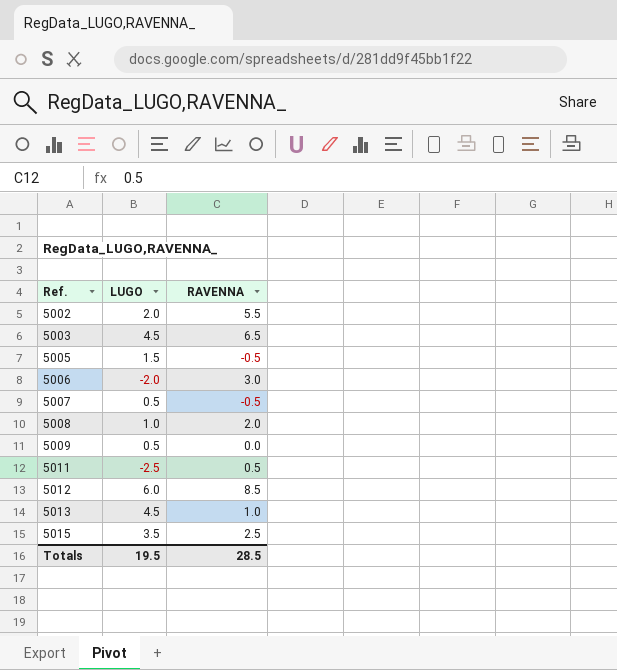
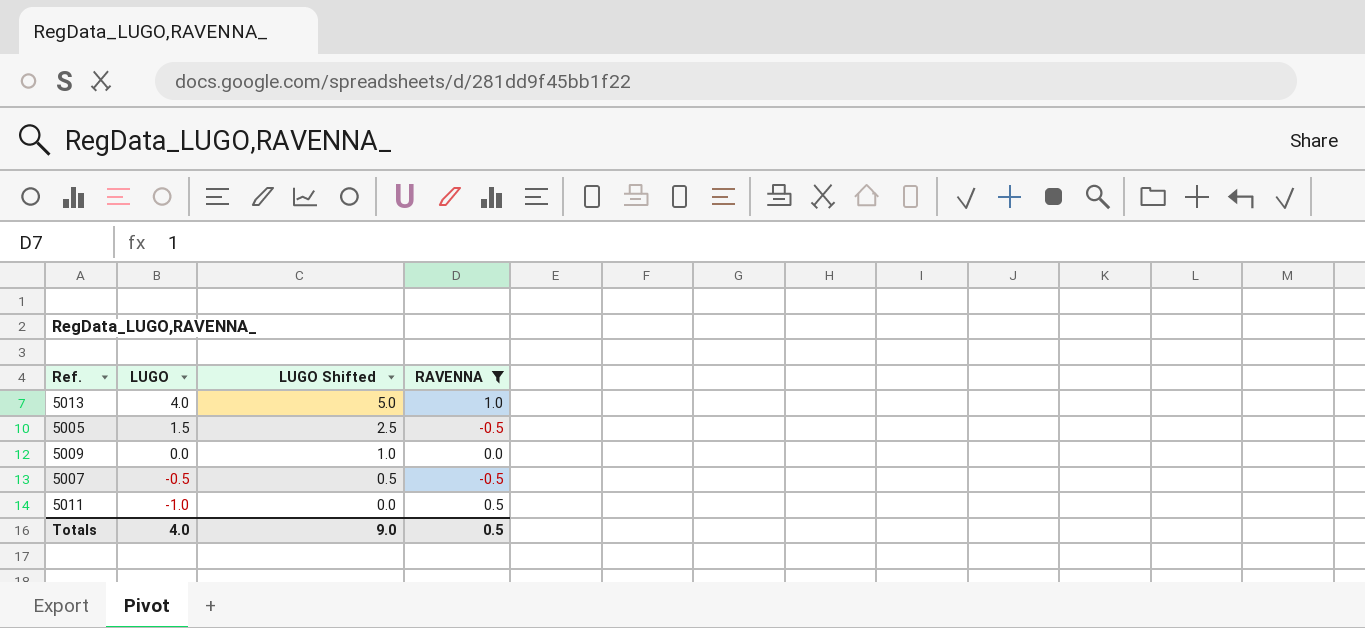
filter: none -> RAVENNA <= 1.0
row order: Ref. ascending -> LUGO descending
column LUGO Shifted | formula: none -> [LUGO] + 1
5013 | LUGO: 4.5 -> 4.0
5009 | LUGO: 0.5 -> 0.0
5007 | LUGO: 0.5 -> -0.5
5011 | LUGO: -2.5 -> -1.0
Totals | LUGO: 19.5 -> 4.0
Totals | RAVENNA: 28.5 -> 0.5

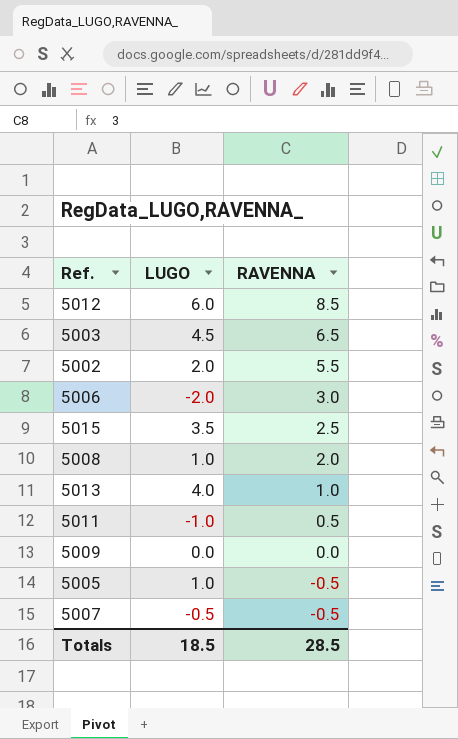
filter: RAVENNA <= 1.0 -> none
row order: LUGO descending -> RAVENNA descending
column LUGO Shifted | formula: [LUGO] + 1 -> none
5005 | LUGO: 1.5 -> 1.0
Totals | LUGO: 4.0 -> 18.5
Totals | RAVENNA: 0.5 -> 28.5

